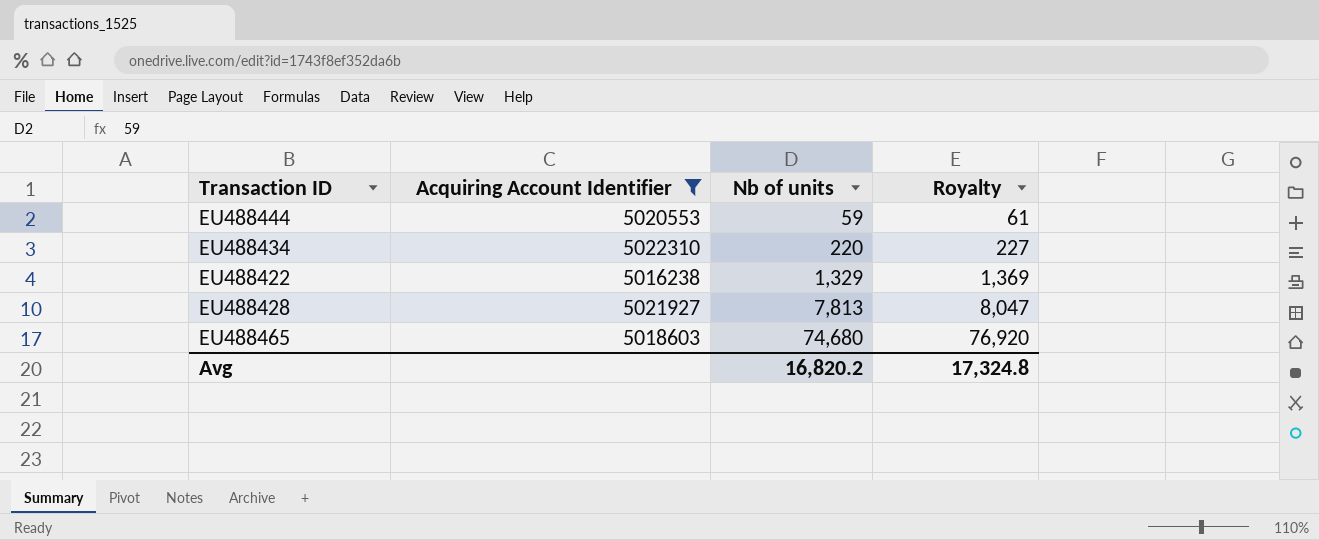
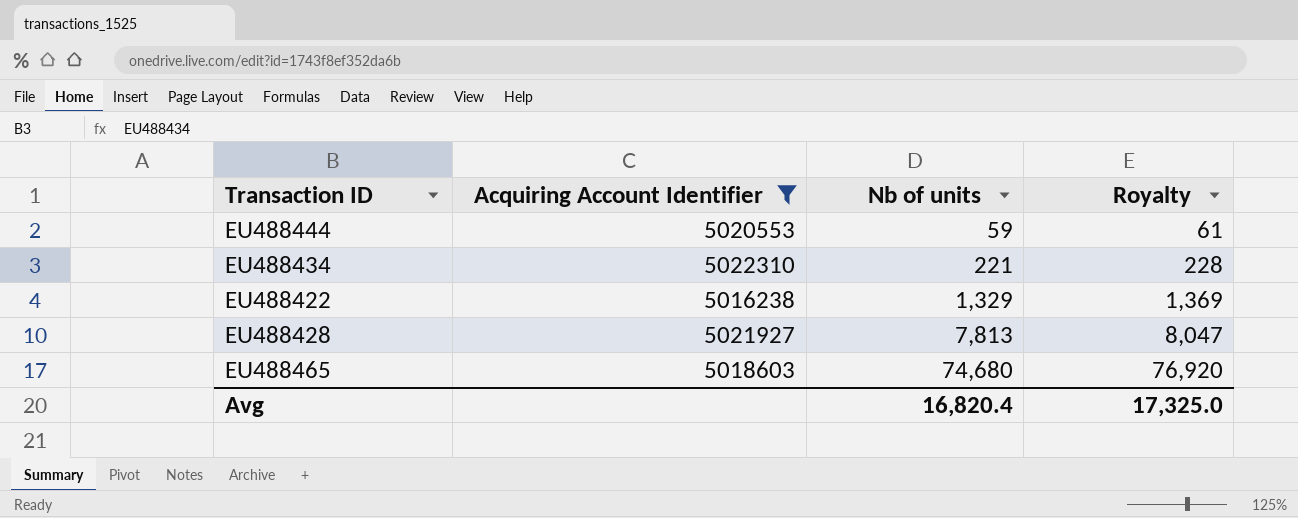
EU488434 | Nb of units: 220 -> 221
EU488434 | Royalty: 227 -> 228
Avg | Nb of units: 16,820.2 -> 16,820.4
Avg | Royalty: 17,324.8 -> 17,325.0

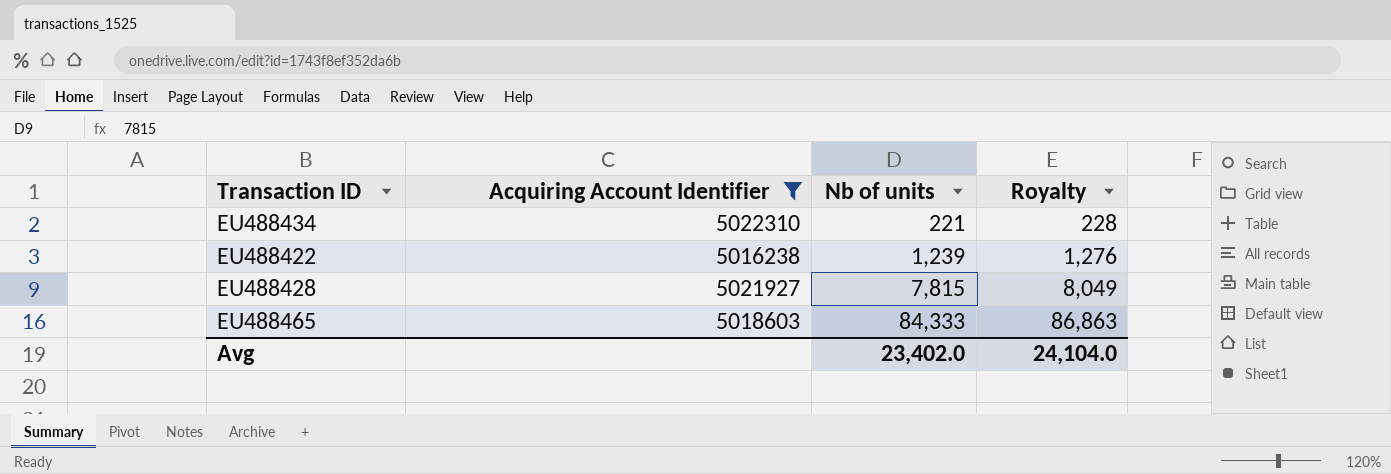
row EU488444: 5020553 | 59 | 61 -> none
EU488422 | Nb of units: 1,329 -> 1,239
EU488422 | Royalty: 1,369 -> 1,276
EU488428 | Nb of units: 7,813 -> 7,815
EU488428 | Royalty: 8,047 -> 8,049
EU488465 | Nb of units: 74,680 -> 84,333
EU488465 | Royalty: 76,920 -> 86,863
Avg | Nb of units: 16,820.4 -> 23,402.0
Avg | Royalty: 17,325.0 -> 24,104.0

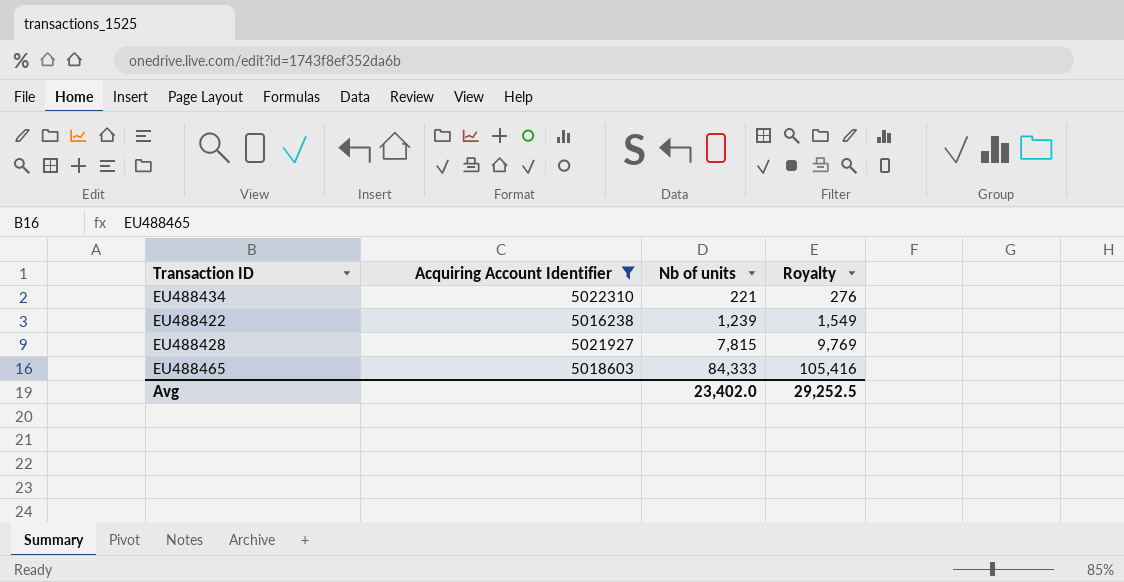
column Royalty | formula: [Nb of units] * 1.03 -> [Nb of units] * 1.25
Avg | Royalty: 24,104.0 -> 29,252.5

